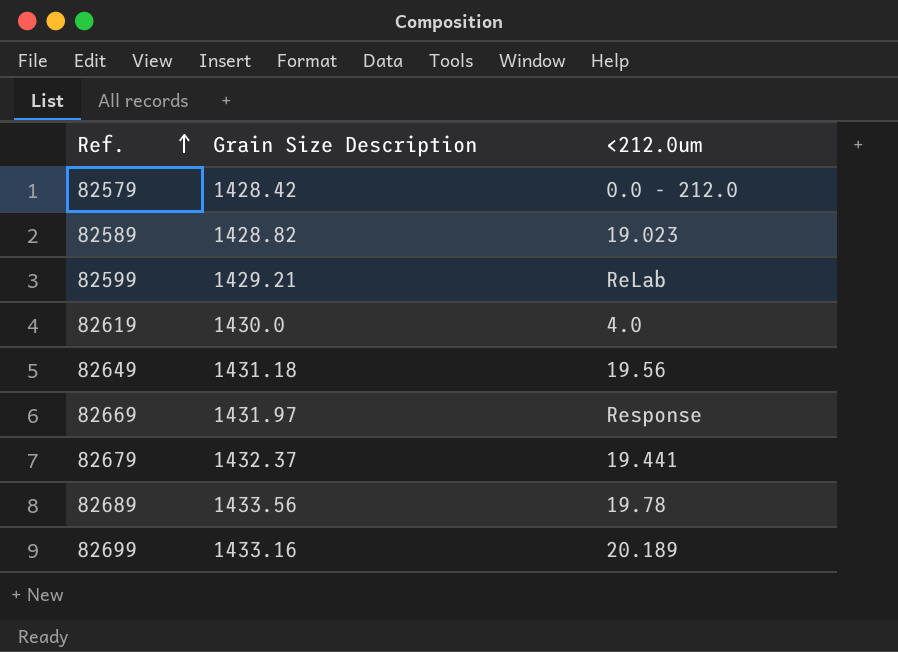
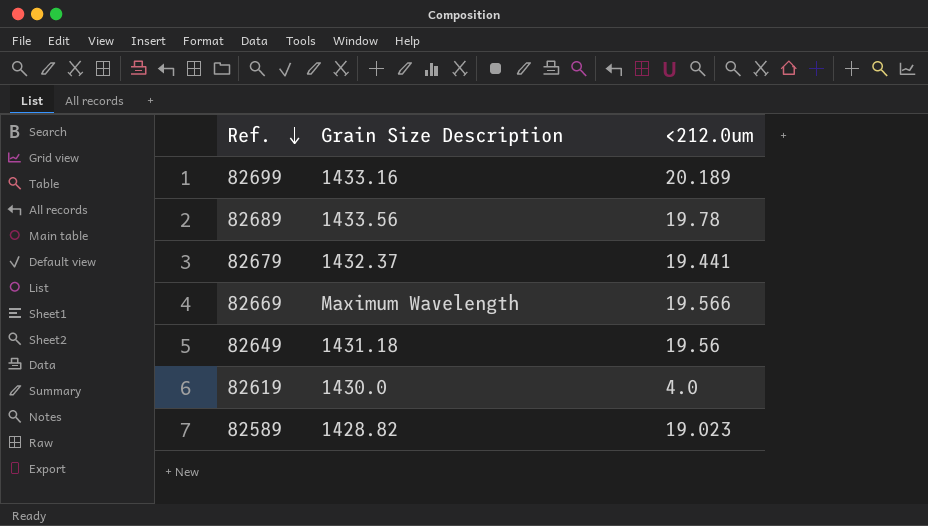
row order: Ref. ascending -> Ref. descending
row 82579: 1428.42 | 0.0 - 212.0 -> none
row 82599: 1429.21 | ReLab -> none
82669 | Grain Size Description: 1431.97 -> Maximum Wavelength
82669 | <212.0um: Response -> 19.566

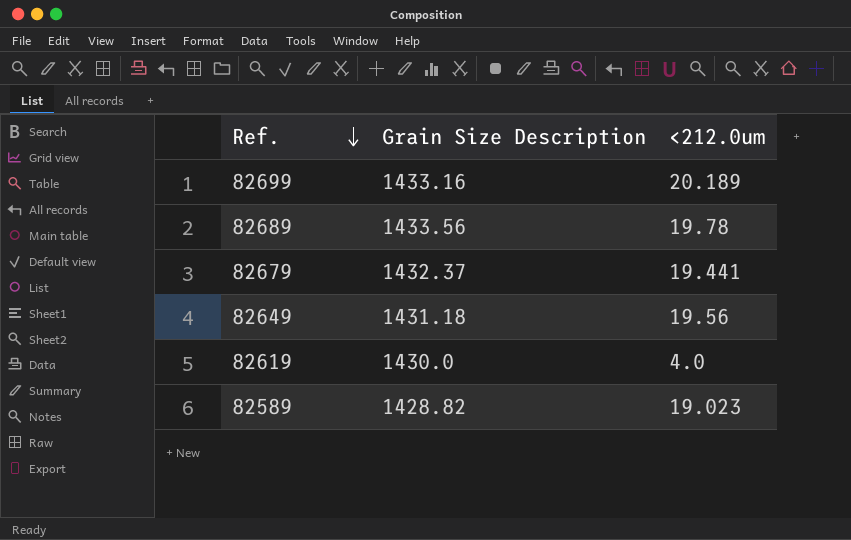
row 82669: Maximum Wavelength | 19.566 -> none

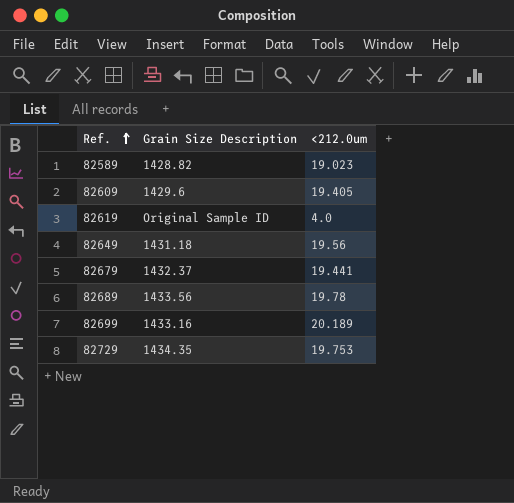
row order: Ref. descending -> Ref. ascending
row 82609: none -> 1429.6 | 19.405
82619 | Grain Size Description: 1430.0 -> Original Sample ID
row 82729: none -> 1434.35 | 19.753

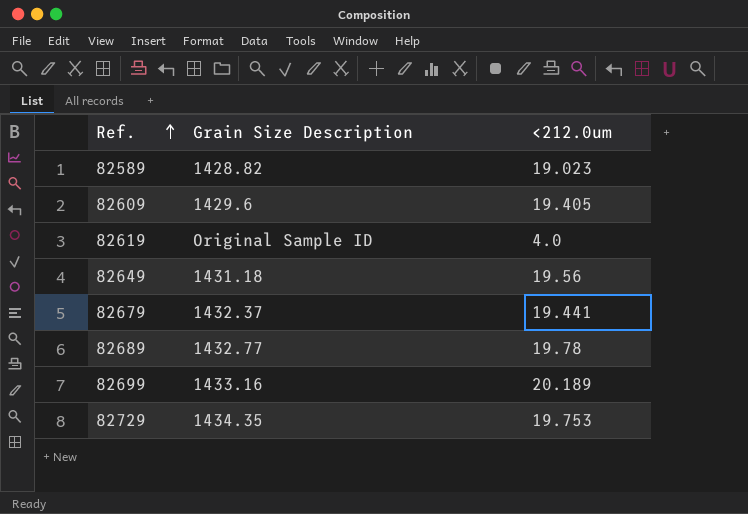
82689 | Grain Size Description: 1433.56 -> 1432.77

